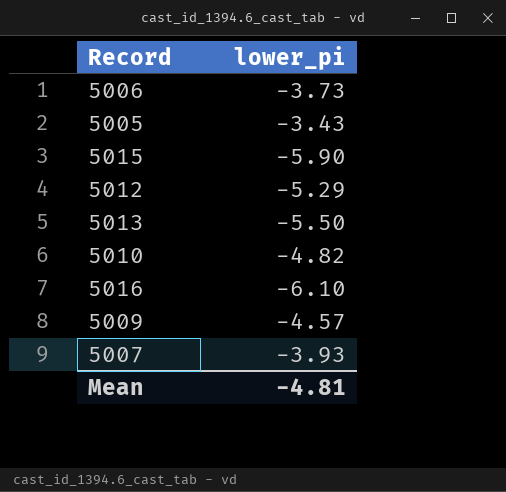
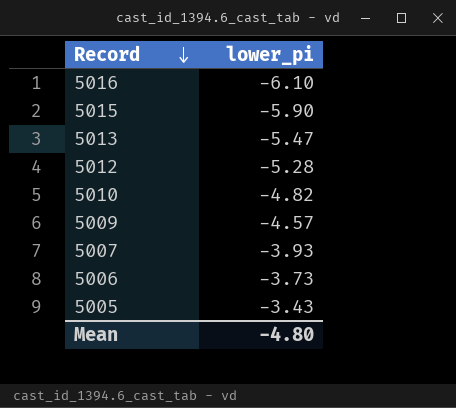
row order: none -> Record descending
5013 | lower_pi: -5.50 -> -5.47
5012 | lower_pi: -5.29 -> -5.28
Mean | lower_pi: -4.81 -> -4.80

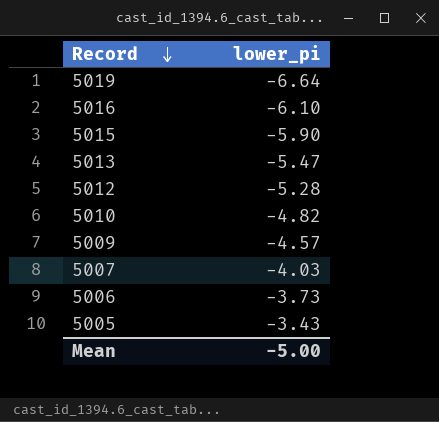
row 5019: none -> -6.64
5007 | lower_pi: -3.93 -> -4.03
Mean | lower_pi: -4.80 -> -5.00

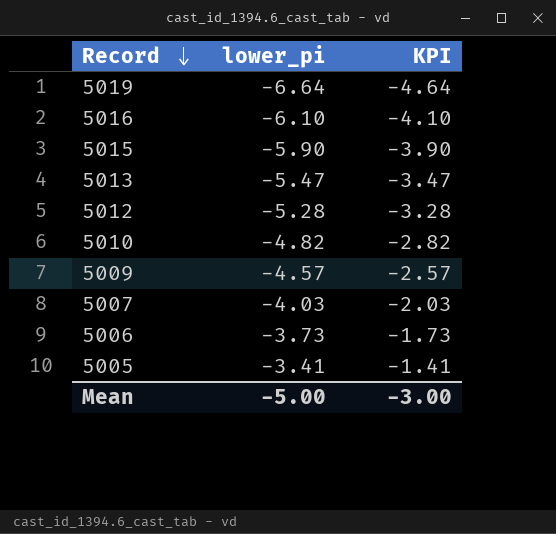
column KPI | formula: none -> [lower_pi] + 2
5005 | lower_pi: -3.43 -> -3.41

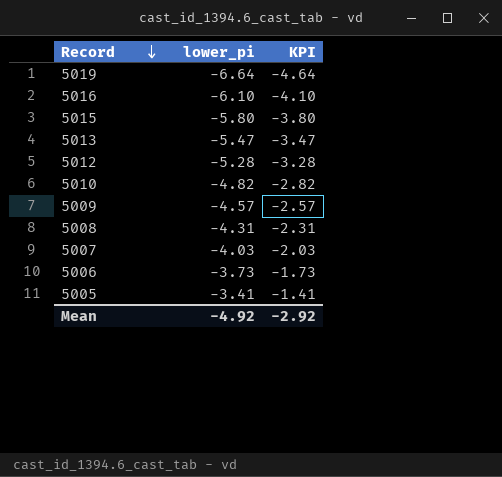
5015 | lower_pi: -5.90 -> -5.80
5015 | KPI: -3.90 -> -3.80
row 5008: none -> -4.31 | -2.31
Mean | lower_pi: -5.00 -> -4.92
Mean | KPI: -3.00 -> -2.92

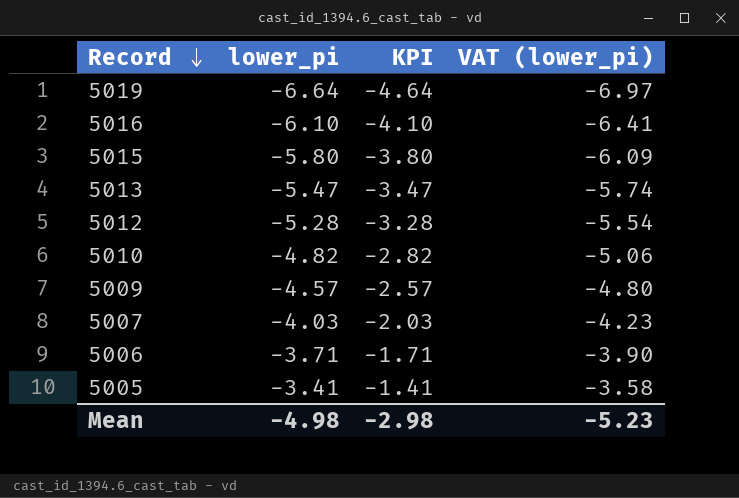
column VAT (lower_pi) | formula: none -> [lower_pi] * 1.05
row 5008: -4.31 | -2.31 -> none
5006 | lower_pi: -3.73 -> -3.71
5006 | KPI: -1.73 -> -1.71
Mean | lower_pi: -4.92 -> -4.98
Mean | KPI: -2.92 -> -2.98

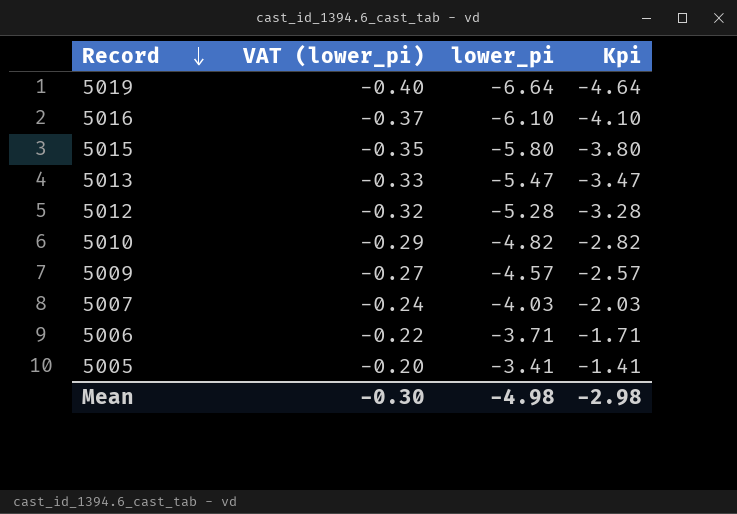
column VAT (lower_pi) | formula: [lower_pi] * 1.05 -> [lower_pi] * 0.06
column VAT (lower_pi) | position: 4 -> 2
column name: KPI -> Kpi
Mean | VAT (lower_pi): -5.23 -> -0.30

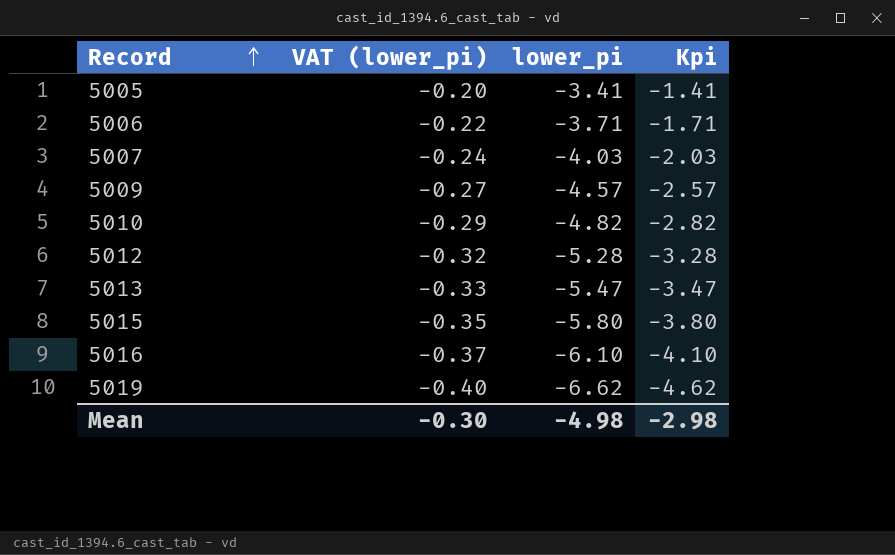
row order: Record descending -> Record ascending
5019 | lower_pi: -6.64 -> -6.62
5019 | Kpi: -4.64 -> -4.62

